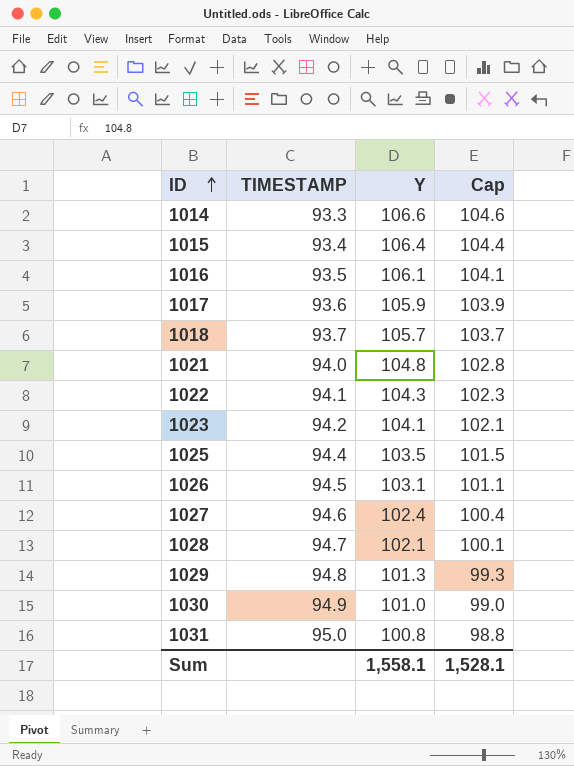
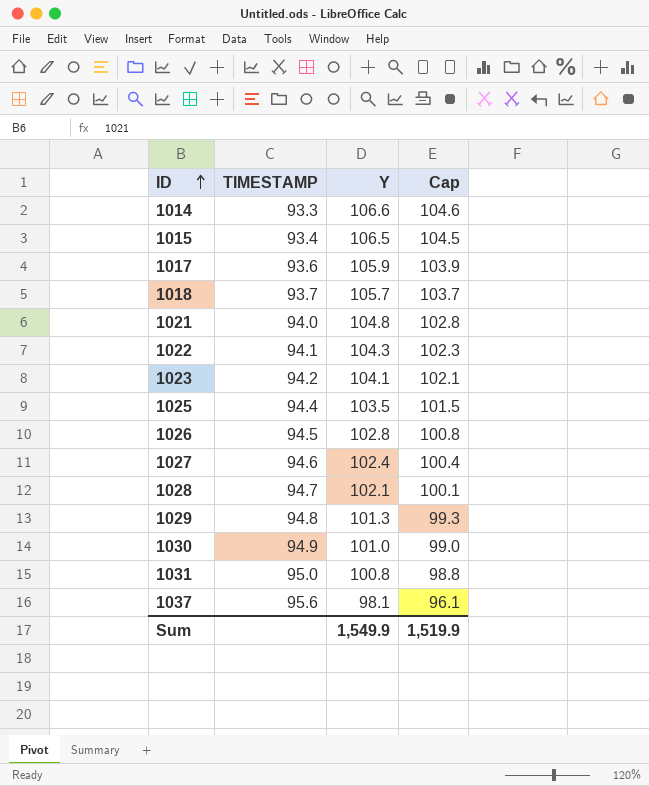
row 1016: 93.5 | 106.1 | 104.1 -> none
1015 | Y: 106.4 -> 106.5
1015 | Cap: 104.4 -> 104.5
1026 | Y: 103.1 -> 102.8
1026 | Cap: 101.1 -> 100.8
row 1037: none -> 95.6 | 98.1 | 96.1
Sum | Y: 1,558.1 -> 1,549.9
Sum | Cap: 1,528.1 -> 1,519.9

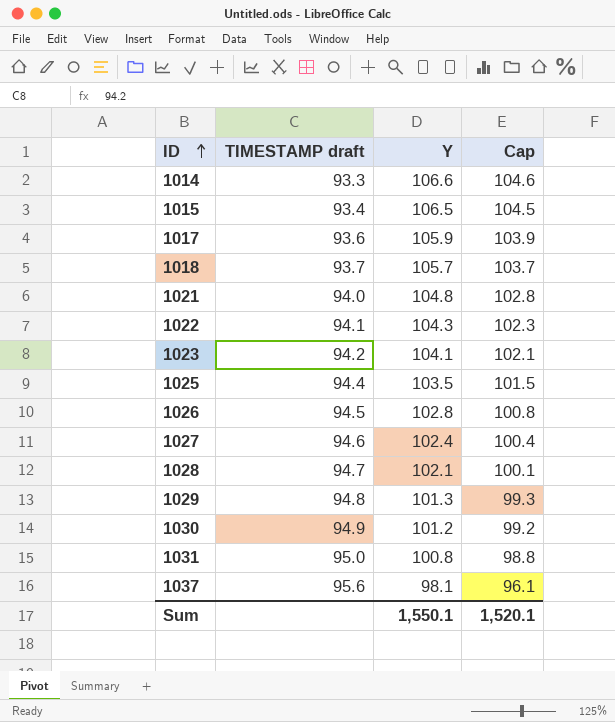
column name: TIMESTAMP -> TIMESTAMP draft
1030 | Y: 101.0 -> 101.2
1030 | Cap: 99.0 -> 99.2
Sum | Y: 1,549.9 -> 1,550.1
Sum | Cap: 1,519.9 -> 1,520.1

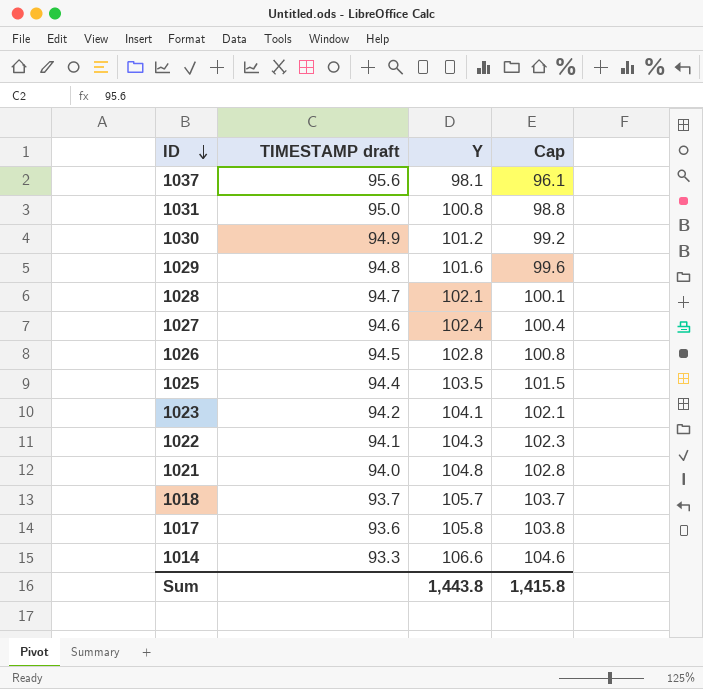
row order: ID ascending -> ID descending
row 1015: 93.4 | 106.5 | 104.5 -> none
1029 | Y: 101.3 -> 101.6
1029 | Cap: 99.3 -> 99.6
1017 | Y: 105.9 -> 105.8
1017 | Cap: 103.9 -> 103.8
Sum | Y: 1,550.1 -> 1,443.8
Sum | Cap: 1,520.1 -> 1,415.8

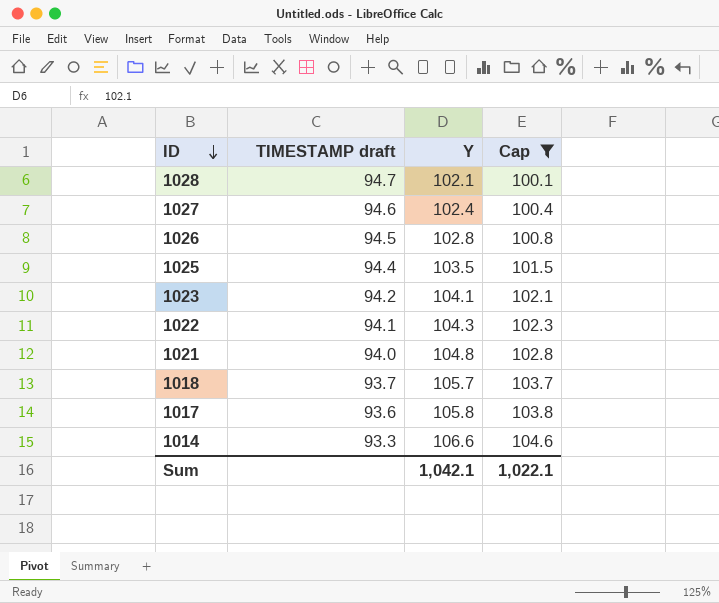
filter: none -> Cap >= 100.1
Sum | Y: 1,443.8 -> 1,042.1
Sum | Cap: 1,415.8 -> 1,022.1

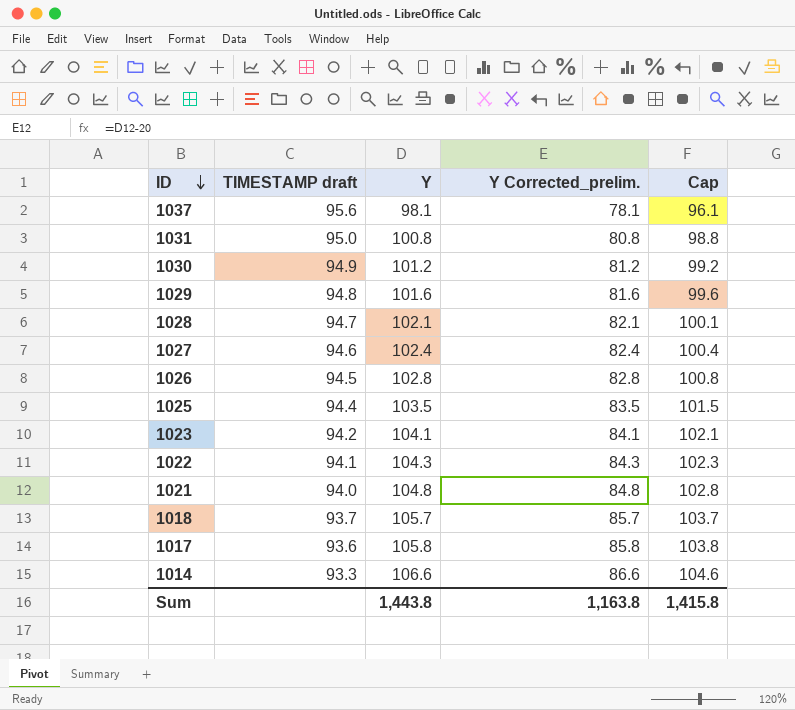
filter: Cap >= 100.1 -> none
column Y Corrected_prelim. | formula: none -> [Y] - 20
Sum | Y: 1,042.1 -> 1,443.8
Sum | Cap: 1,022.1 -> 1,415.8

